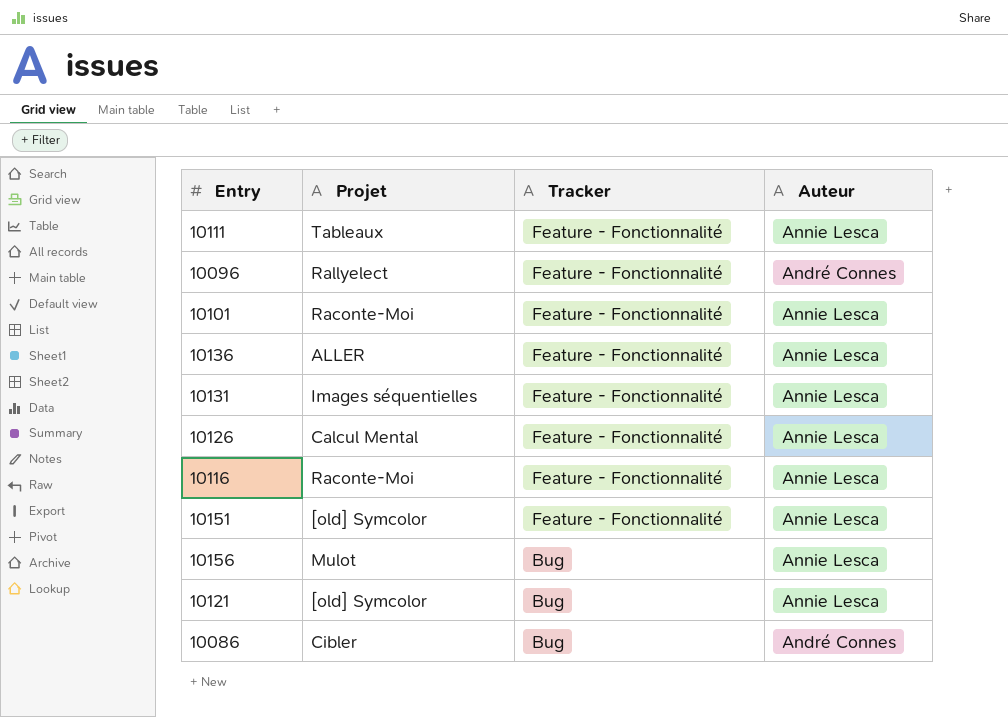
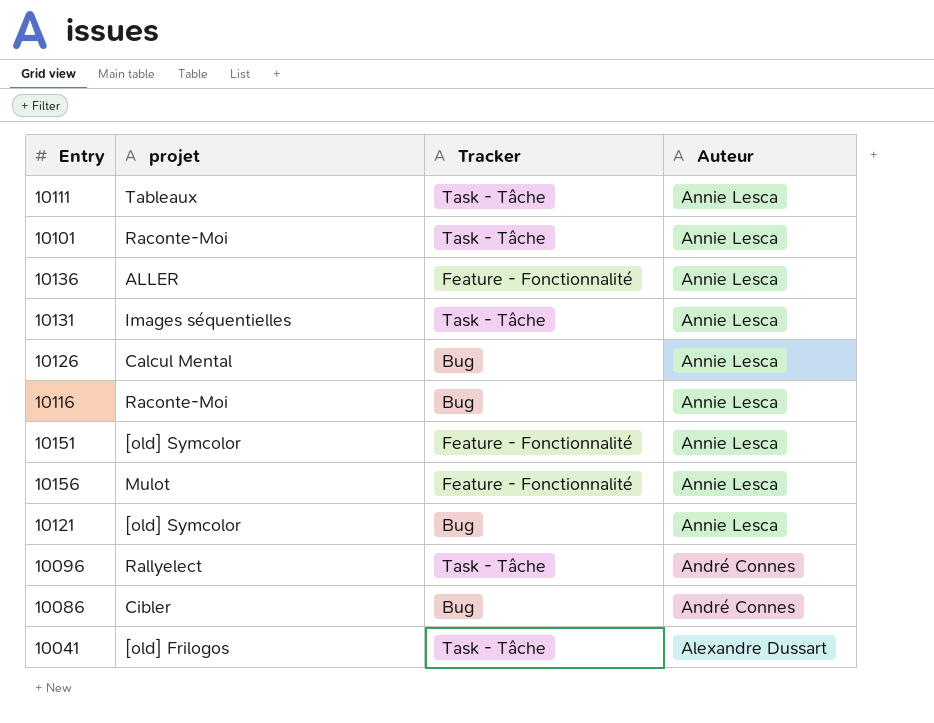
row order: Tracker descending -> Auteur descending
column name: Projet -> projet
10111 | Tracker: Feature - Fonctionnalité -> Task - Tâche
10101 | Tracker: Feature - Fonctionnalité -> Task - Tâche
10131 | Tracker: Feature - Fonctionnalité -> Task - Tâche
10126 | Tracker: Feature - Fonctionnalité -> Bug
10116 | Tracker: Feature - Fonctionnalité -> Bug
10156 | Tracker: Bug -> Feature - Fonctionnalité
10096 | Tracker: Feature - Fonctionnalité -> Task - Tâche
row 10041: none -> [old] Frilogos | Task - Tâche | Alexandre Dussart

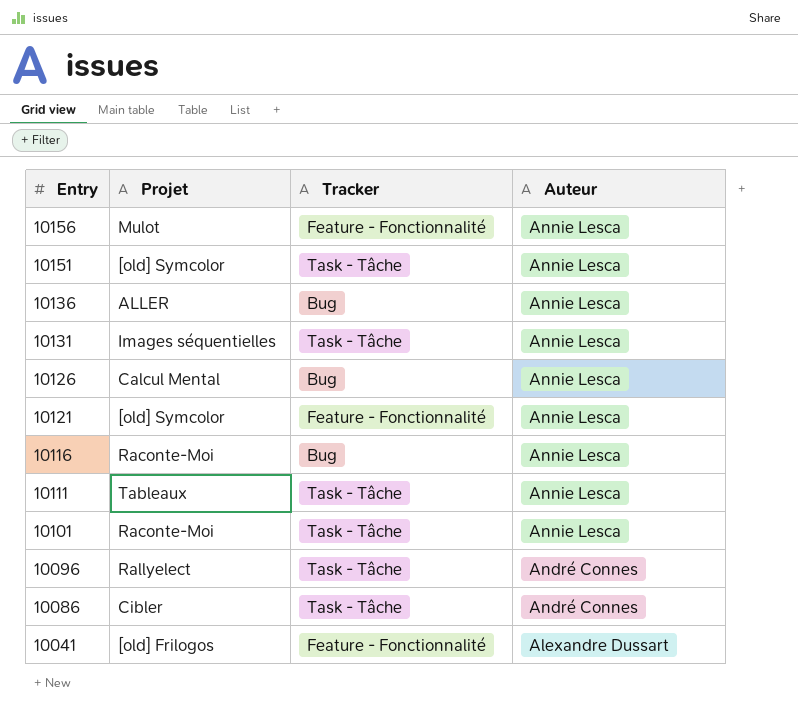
row order: Auteur descending -> Entry descending
column name: projet -> Projet
10151 | Tracker: Feature - Fonctionnalité -> Task - Tâche
10136 | Tracker: Feature - Fonctionnalité -> Bug
10121 | Tracker: Bug -> Feature - Fonctionnalité
10086 | Tracker: Bug -> Task - Tâche
10041 | Tracker: Task - Tâche -> Feature - Fonctionnalité

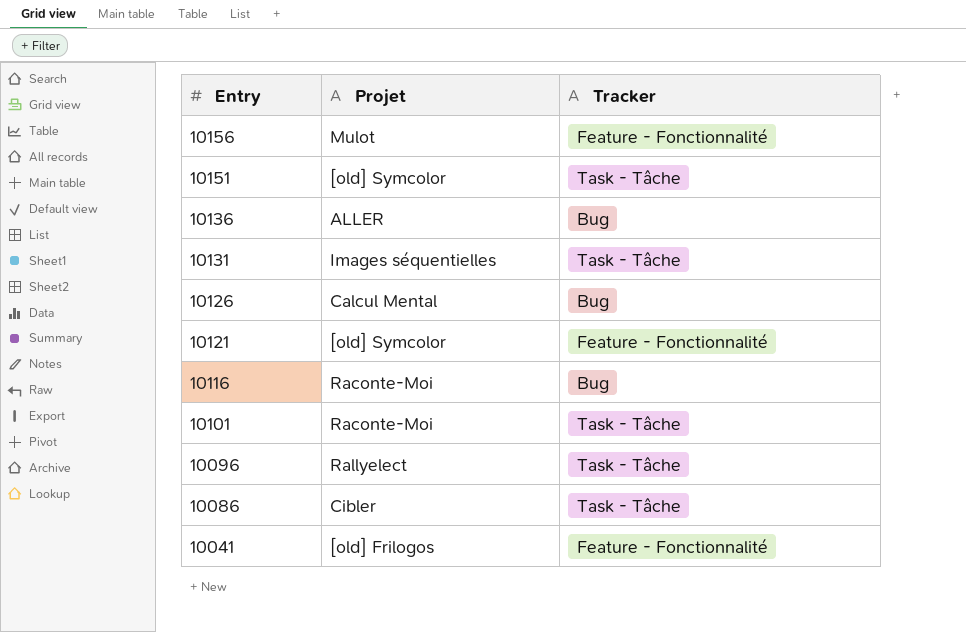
column Auteur | position: 4 -> none
row 10111: Tableaux | Task - Tâche | Annie Lesca -> none

